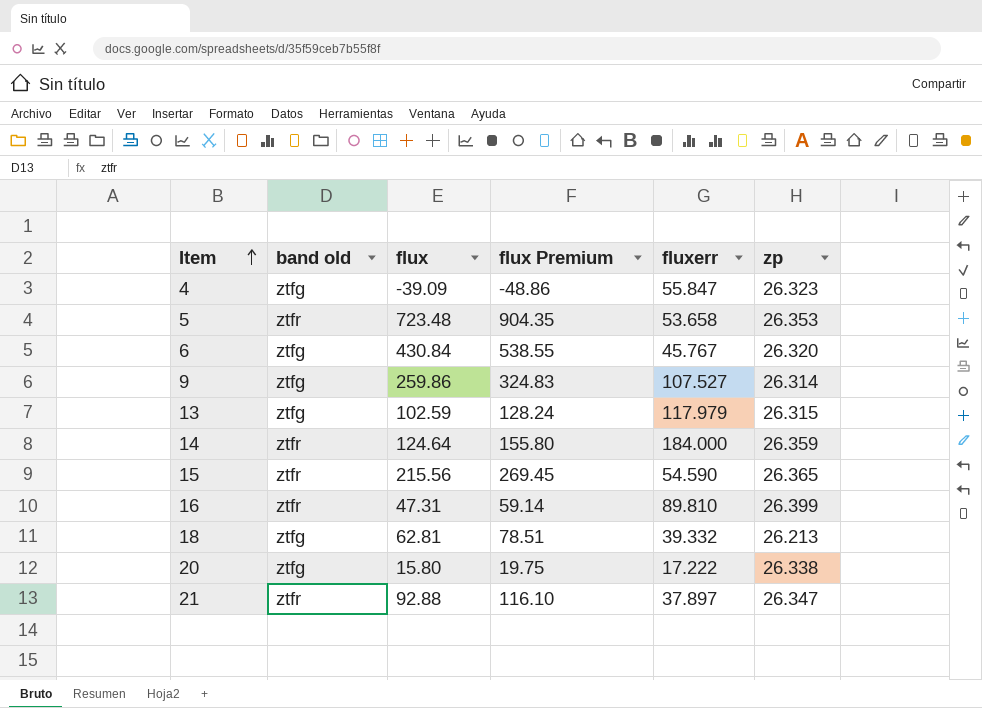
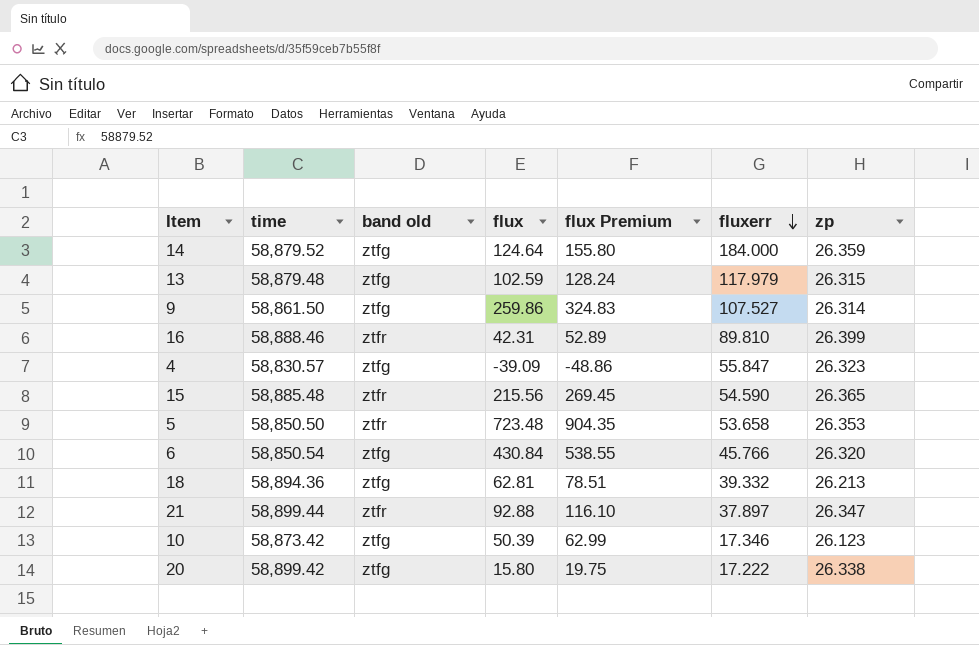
row order: Item ascending -> fluxerr descending
column time | position: none -> 2
14 | band old: ztfr -> ztfg
16 | flux: 47.31 -> 42.31
16 | flux Premium: 59.14 -> 52.89
6 | fluxerr: 45.767 -> 45.766
row 10: none -> 58,873.42 | ztfg | 50.39 | 62.99 | 17.346 | 26.123

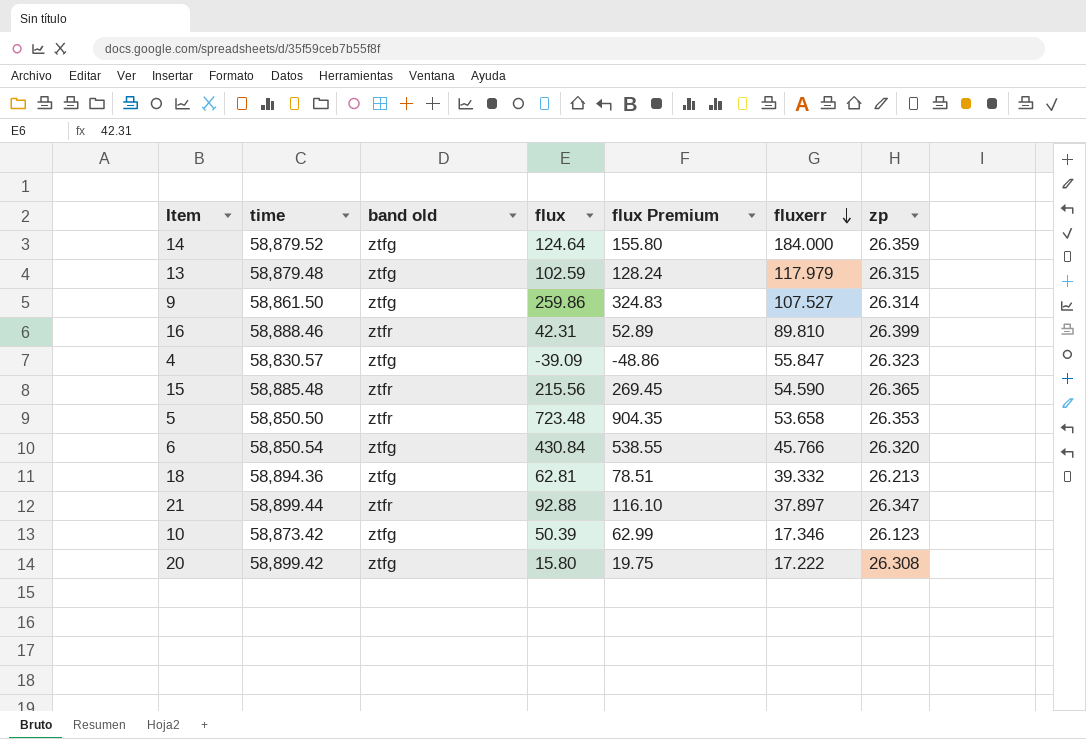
20 | zp: 26.338 -> 26.308

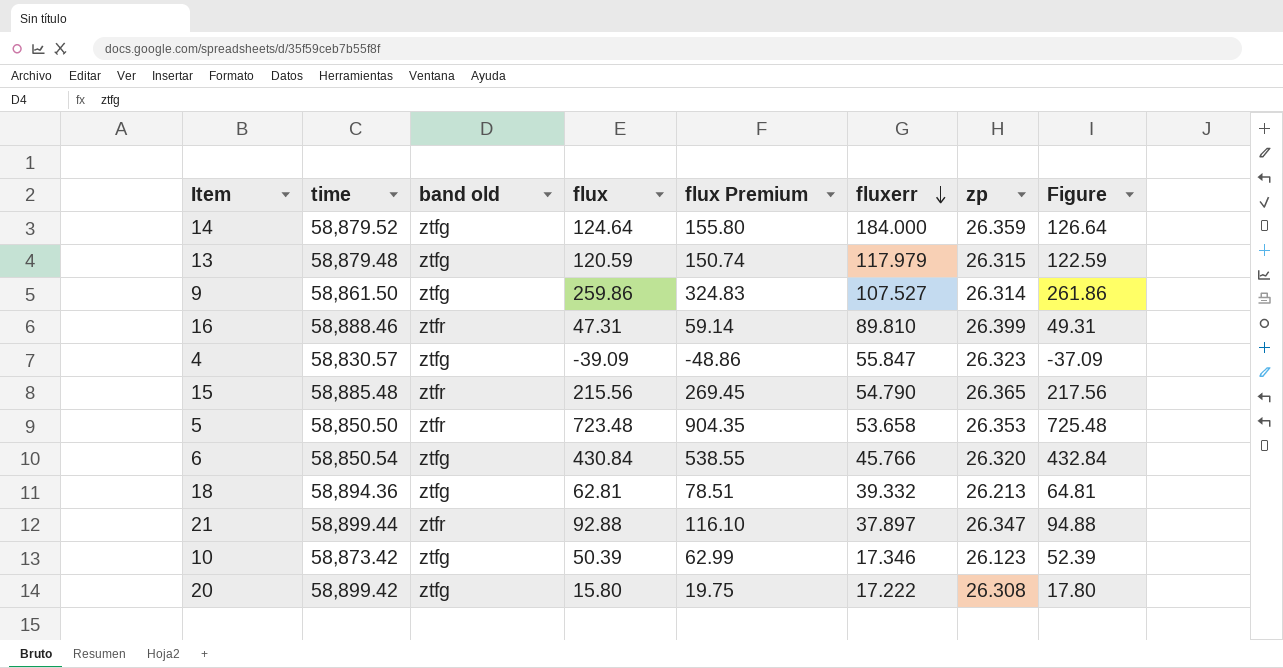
column Figure | formula: none -> [flux] + 2
13 | flux: 102.59 -> 120.59
13 | flux Premium: 128.24 -> 150.74
16 | flux: 42.31 -> 47.31
16 | flux Premium: 52.89 -> 59.14
15 | fluxerr: 54.590 -> 54.790

